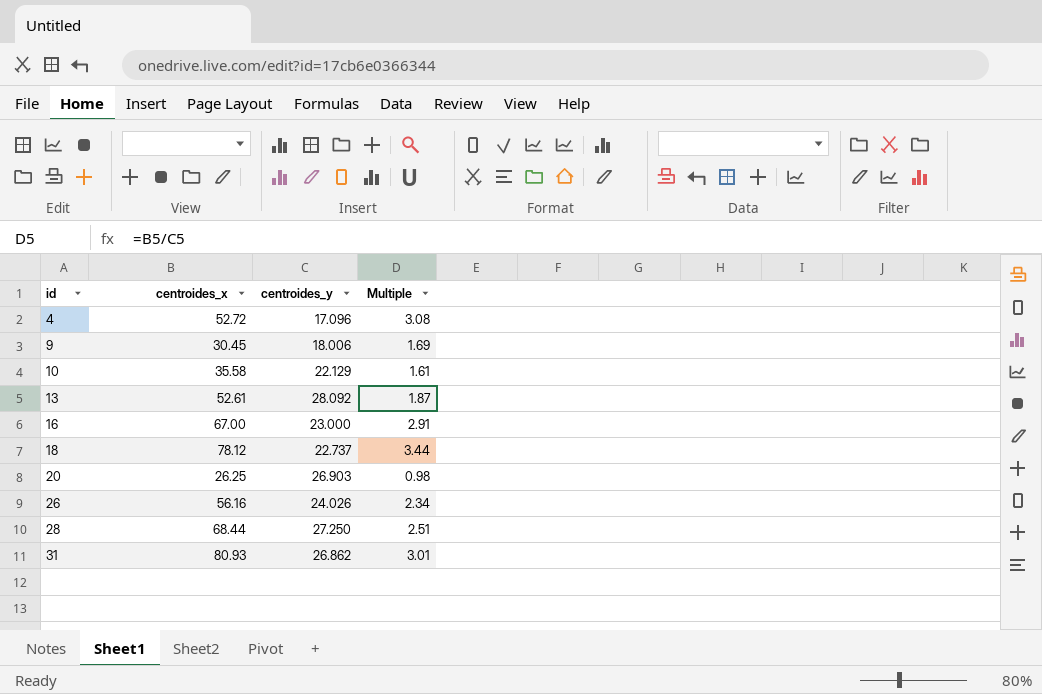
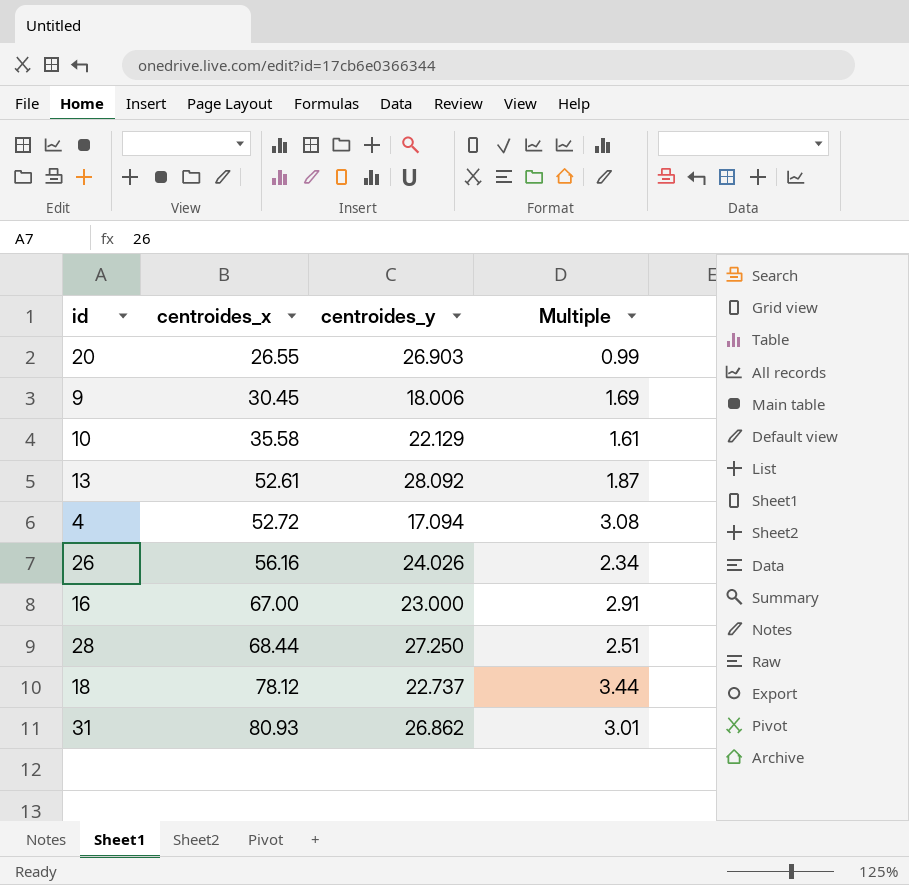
row order: id ascending -> centroides_x ascending
20 | centroides_x: 26.25 -> 26.55
20 | Multiple: 0.98 -> 0.99
4 | centroides_y: 17.096 -> 17.094

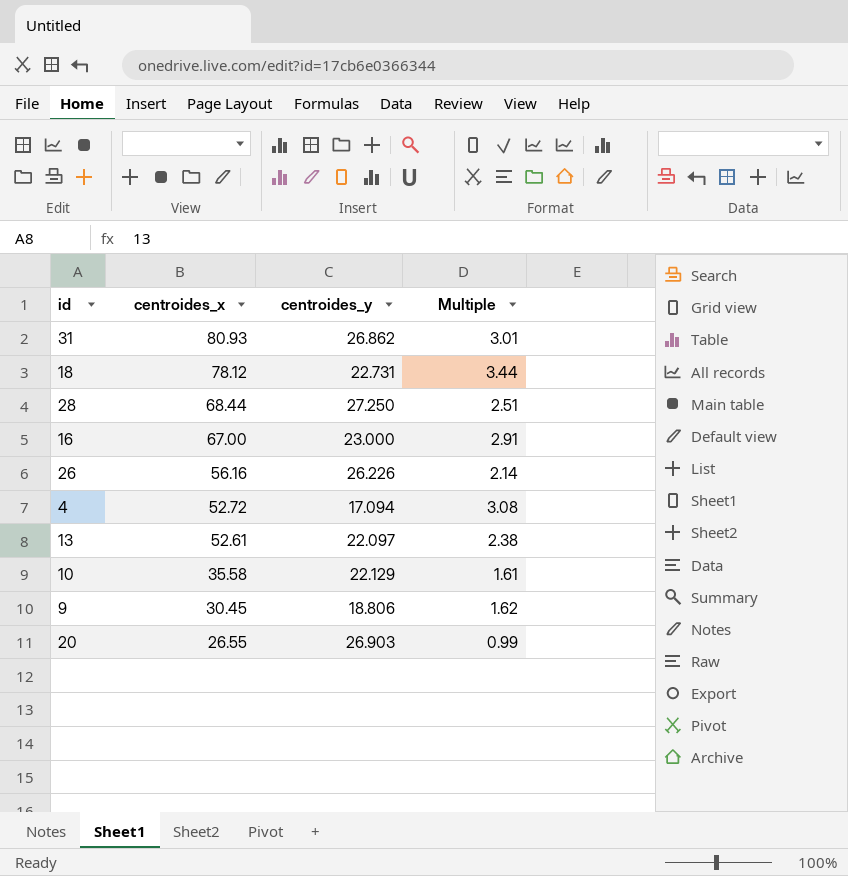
row order: centroides_x ascending -> centroides_x descending
18 | centroides_y: 22.737 -> 22.731
26 | centroides_y: 24.026 -> 26.226
26 | Multiple: 2.34 -> 2.14
13 | centroides_y: 28.092 -> 22.097
13 | Multiple: 1.87 -> 2.38
9 | centroides_y: 18.006 -> 18.806
9 | Multiple: 1.69 -> 1.62

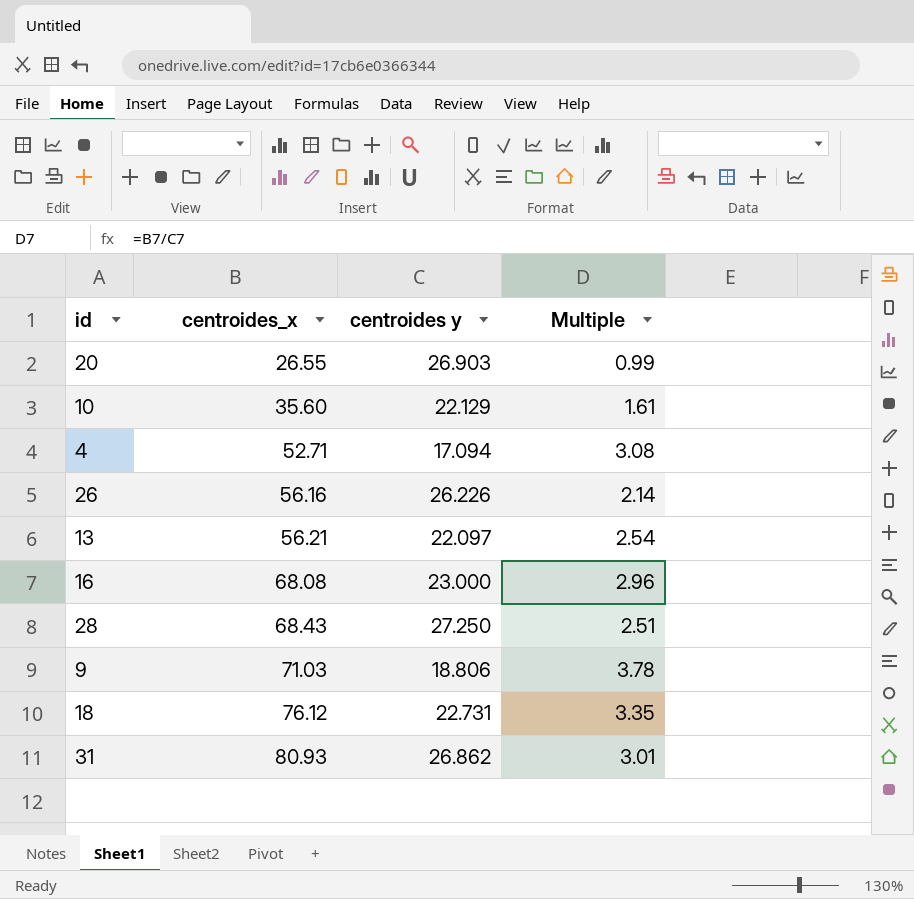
row order: centroides_x descending -> centroides_x ascending
column name: centroides_y -> centroides y
10 | centroides_x: 35.58 -> 35.60
4 | centroides_x: 52.72 -> 52.71
13 | centroides_x: 52.61 -> 56.21
13 | Multiple: 2.38 -> 2.54
16 | centroides_x: 67.00 -> 68.08
16 | Multiple: 2.91 -> 2.96
28 | centroides_x: 68.44 -> 68.43
9 | centroides_x: 30.45 -> 71.03
9 | Multiple: 1.62 -> 3.78
18 | centroides_x: 78.12 -> 76.12
18 | Multiple: 3.44 -> 3.35

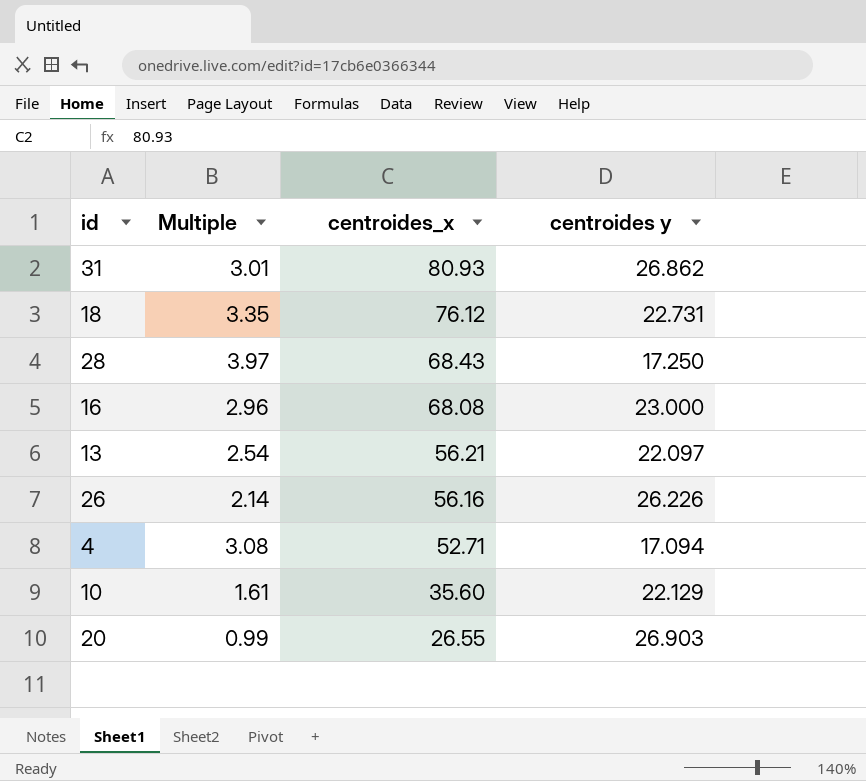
row order: centroides_x ascending -> centroides_x descending
column Multiple | position: 4 -> 2
row 9: 71.03 | 18.806 | 3.78 -> none
28 | Multiple: 2.51 -> 3.97
28 | centroides y: 27.250 -> 17.250

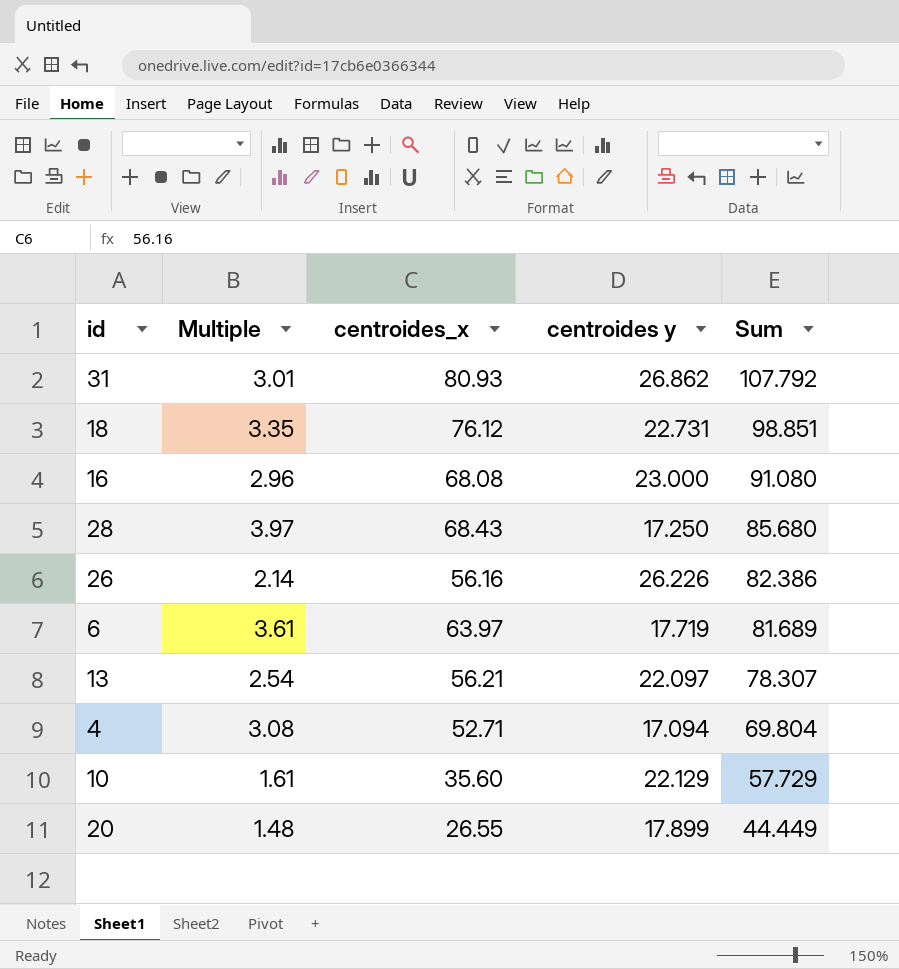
row order: centroides_x descending -> Sum descending
column Sum | formula: none -> [centroides_x] + [centroides y]
row 6: none -> 3.61 | 63.97 | 17.719 | 81.689
20 | Multiple: 0.99 -> 1.48
20 | centroides y: 26.903 -> 17.899

